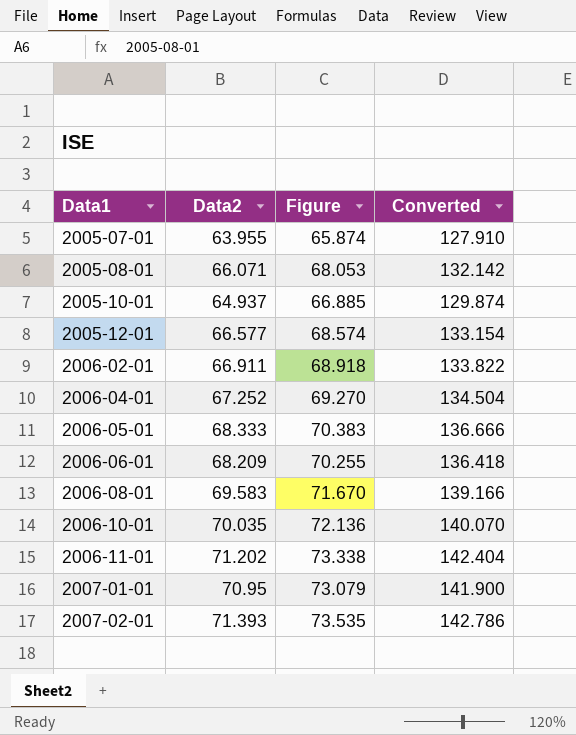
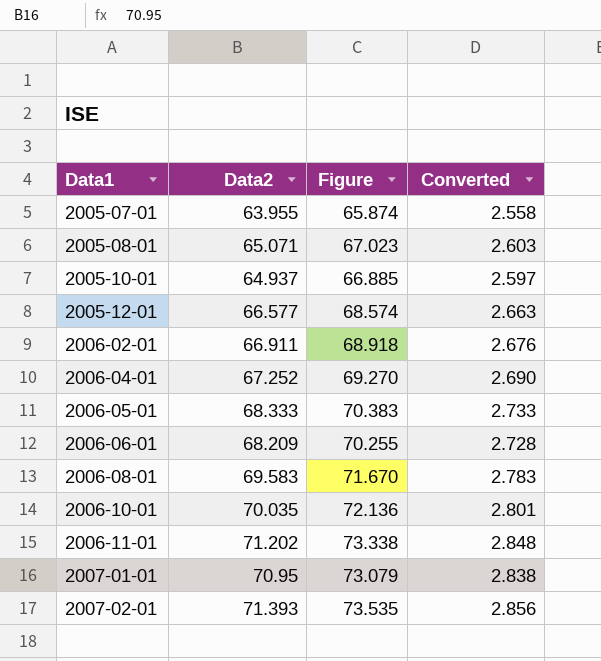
column Converted | formula: [Data2] * 2 -> [Data2] * 0.04
2005-08-01 | Data2: 66.071 -> 65.071
2005-08-01 | Figure: 68.053 -> 67.023

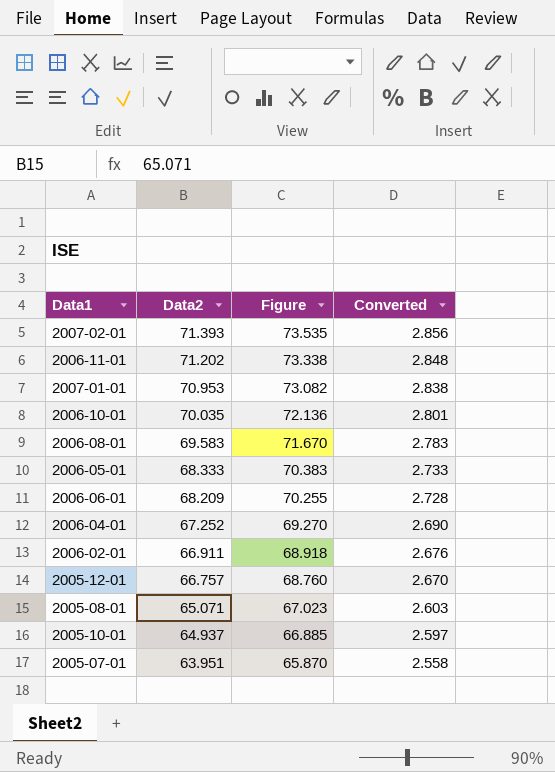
row order: Data1 ascending -> Data2 descending
2007-01-01 | Data2: 70.95 -> 70.953
2007-01-01 | Figure: 73.079 -> 73.082
2005-12-01 | Data2: 66.577 -> 66.757
2005-12-01 | Figure: 68.574 -> 68.760
2005-12-01 | Converted: 2.663 -> 2.670
2005-07-01 | Data2: 63.955 -> 63.951
2005-07-01 | Figure: 65.874 -> 65.870

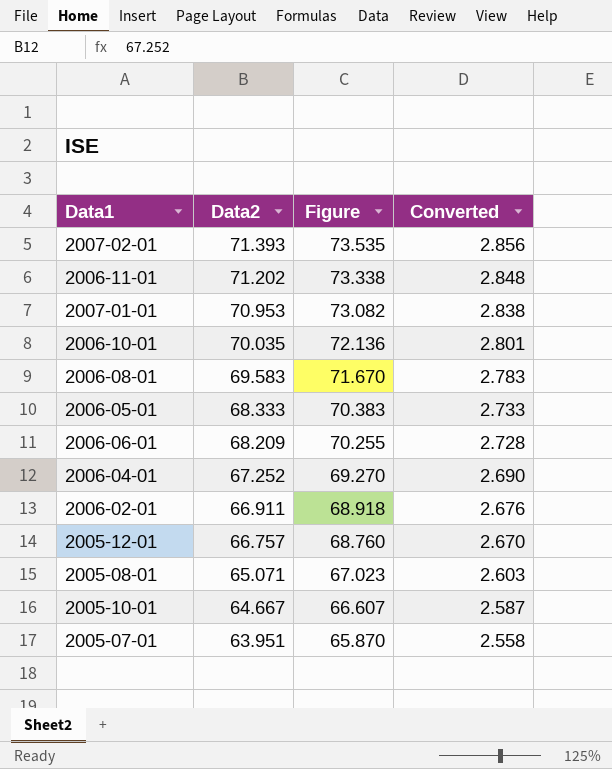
2005-10-01 | Data2: 64.937 -> 64.667
2005-10-01 | Figure: 66.885 -> 66.607
2005-10-01 | Converted: 2.597 -> 2.587

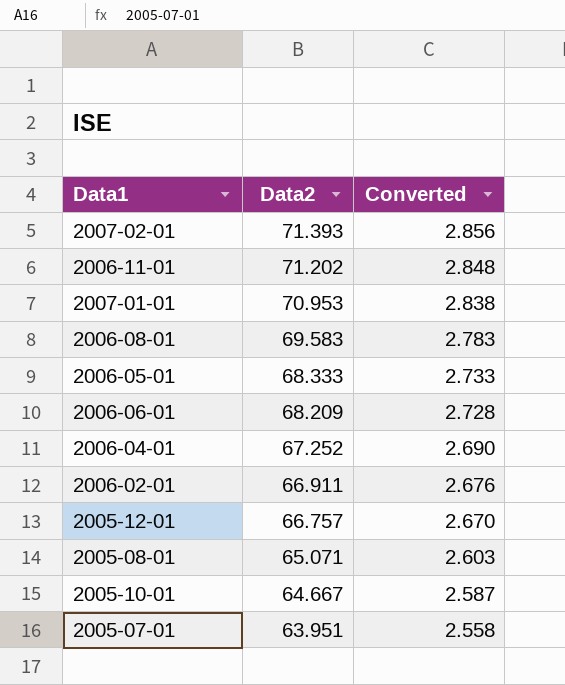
column Figure | formula: [Data2] * 1.03 -> none
row 2006-10-01: 70.035 | 72.136 | 2.801 -> none

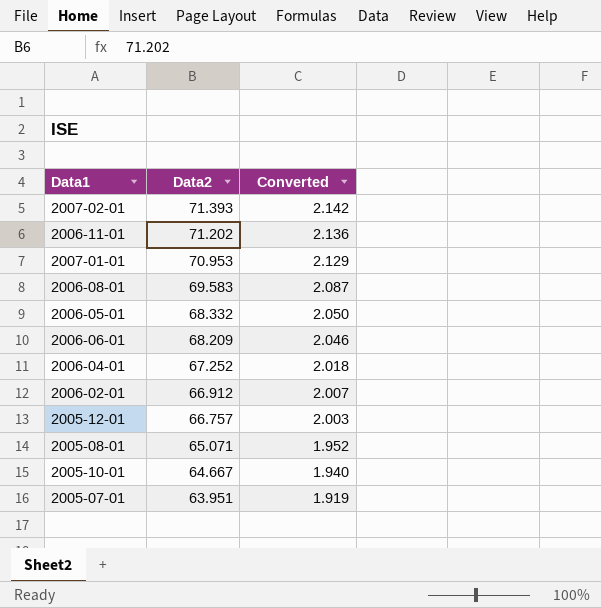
column Converted | formula: [Data2] * 0.04 -> [Data2] * 0.03
2006-05-01 | Data2: 68.333 -> 68.332
2006-02-01 | Data2: 66.911 -> 66.912

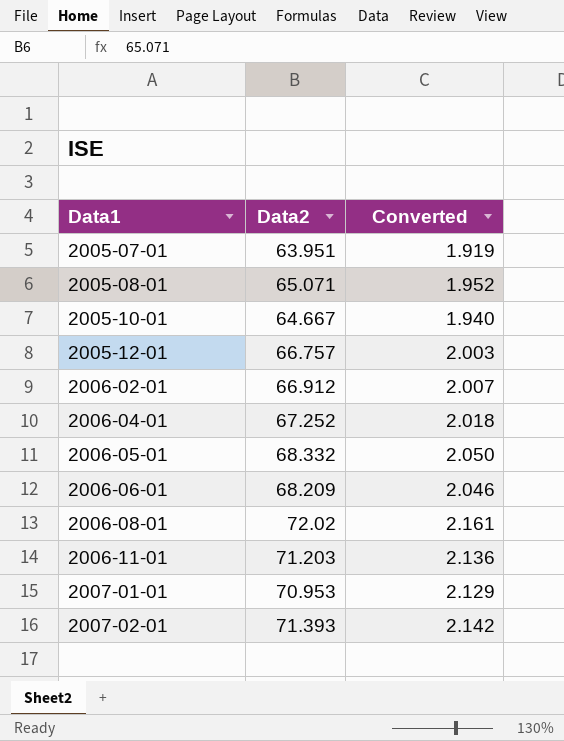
row order: Data2 descending -> Data1 ascending
2006-08-01 | Data2: 69.583 -> 72.02
2006-08-01 | Converted: 2.087 -> 2.161
2006-11-01 | Data2: 71.202 -> 71.203

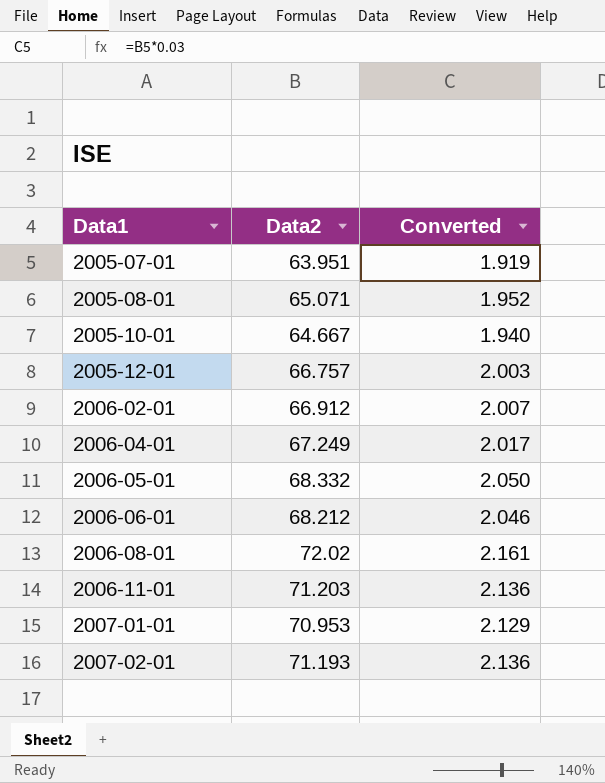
2006-04-01 | Data2: 67.252 -> 67.249
2006-04-01 | Converted: 2.018 -> 2.017
2006-06-01 | Data2: 68.209 -> 68.212
2007-02-01 | Data2: 71.393 -> 71.193
2007-02-01 | Converted: 2.142 -> 2.136

